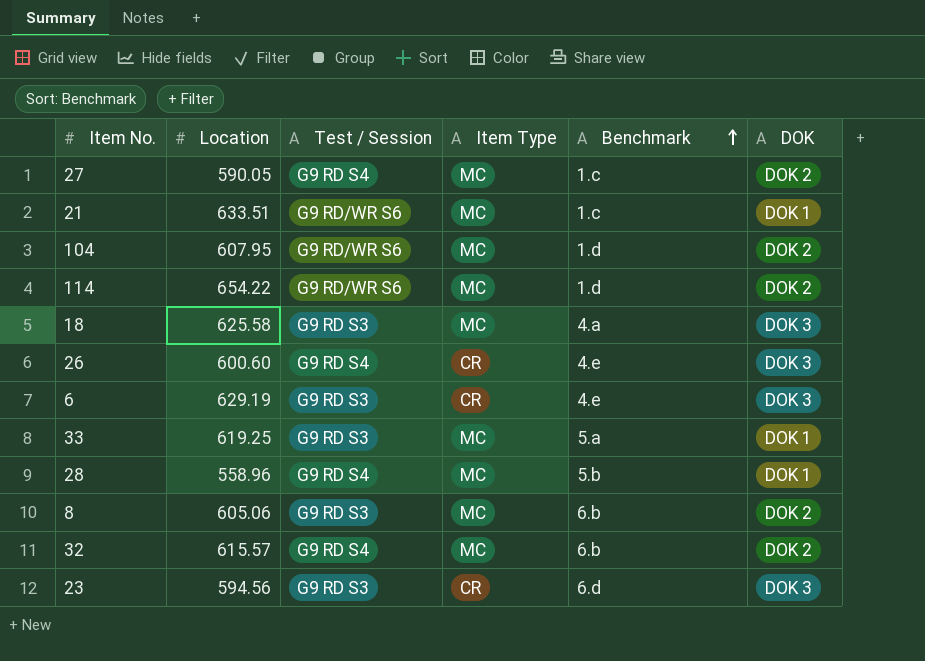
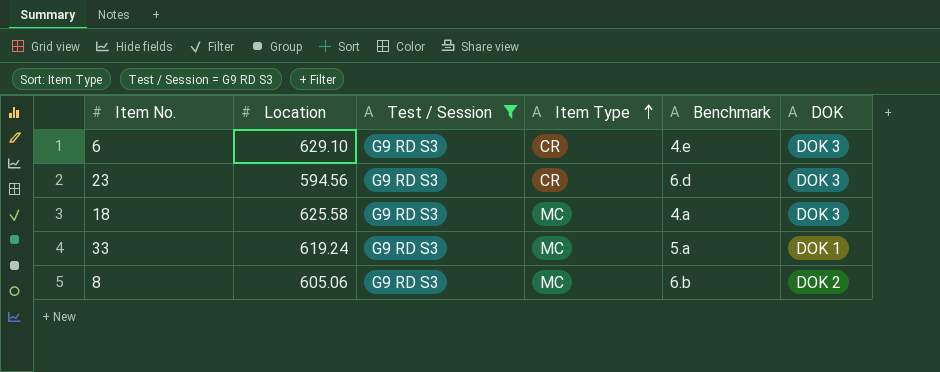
filter: none -> Test / Session = G9 RD S3
row order: Benchmark ascending -> Item Type ascending
6 | Location: 629.19 -> 629.10
33 | Location: 619.25 -> 619.24

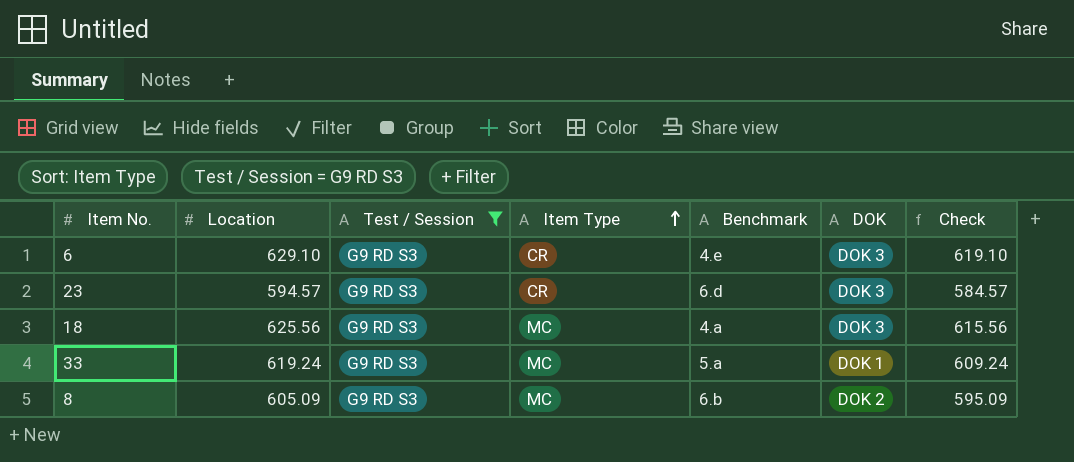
column Check | formula: none -> [Location] - 10
23 | Location: 594.56 -> 594.57
18 | Location: 625.58 -> 625.56
8 | Location: 605.06 -> 605.09

